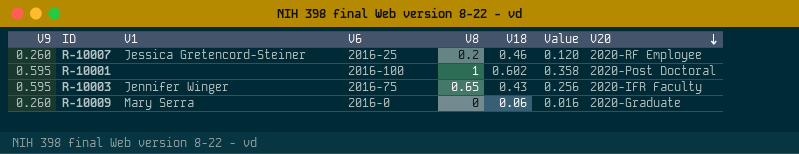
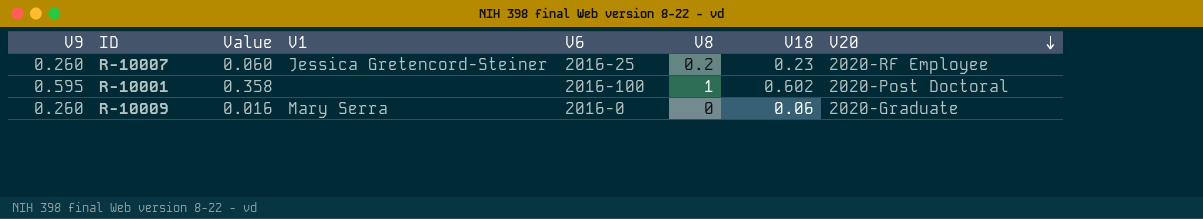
column Value | position: 7 -> 3
row R-10003: 0.595 | Jennifer Winger | 2016-75 | 0.65 | 0.43 | 0.256 | 2020-IFR Faculty -> none
R-10007 | Value: 0.120 -> 0.060
R-10007 | V18: 0.46 -> 0.23

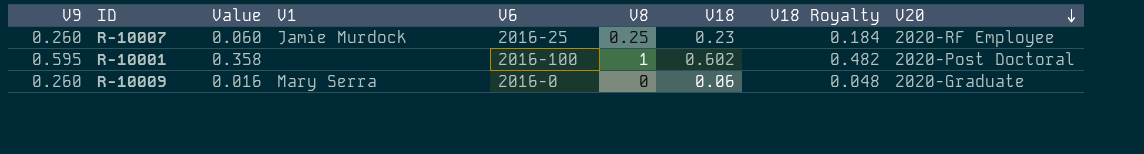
column V18 Royalty | formula: none -> [V18] * 0.8
R-10007 | V1: Jessica Gretencord-Steiner -> Jamie Murdock
R-10007 | V8: 0.2 -> 0.25

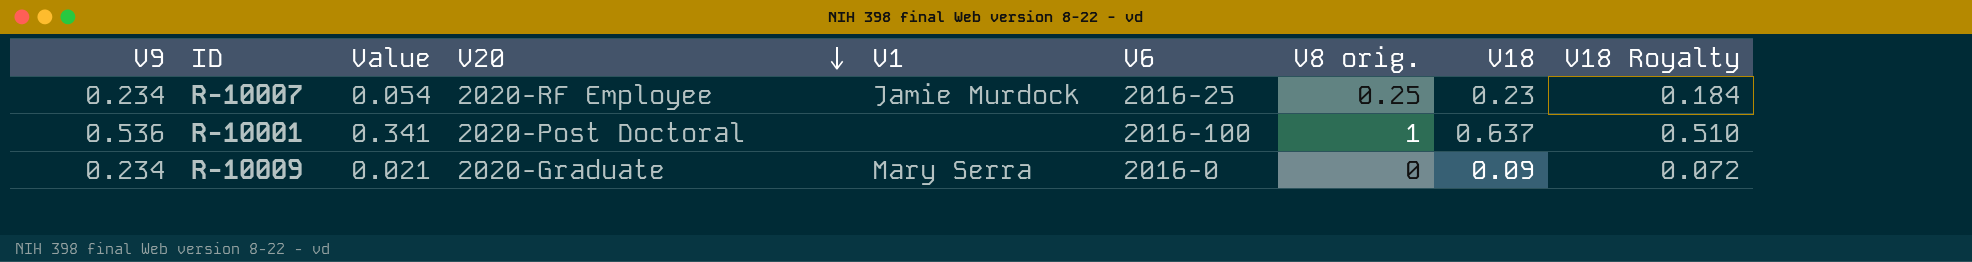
column V20 | position: 9 -> 4
column name: V8 -> V8 orig.
R-10007 | V9: 0.260 -> 0.234
R-10007 | Value: 0.060 -> 0.054
R-10001 | V9: 0.595 -> 0.536
R-10001 | Value: 0.358 -> 0.341
R-10001 | V18: 0.602 -> 0.637
R-10001 | V18 Royalty: 0.482 -> 0.510
R-10009 | V9: 0.260 -> 0.234
R-10009 | Value: 0.016 -> 0.021
R-10009 | V18: 0.06 -> 0.09
R-10009 | V18 Royalty: 0.048 -> 0.072

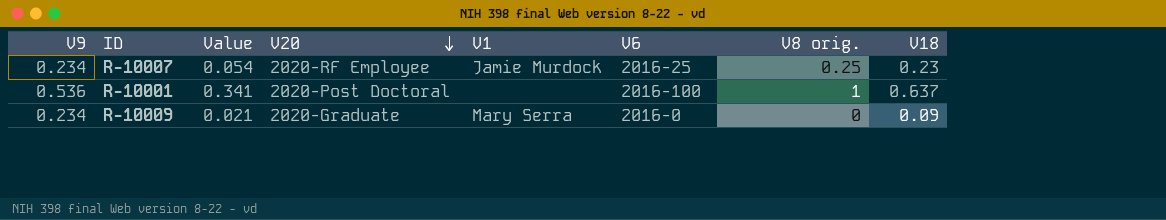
column V18 Royalty | formula: [V18] * 0.8 -> none

